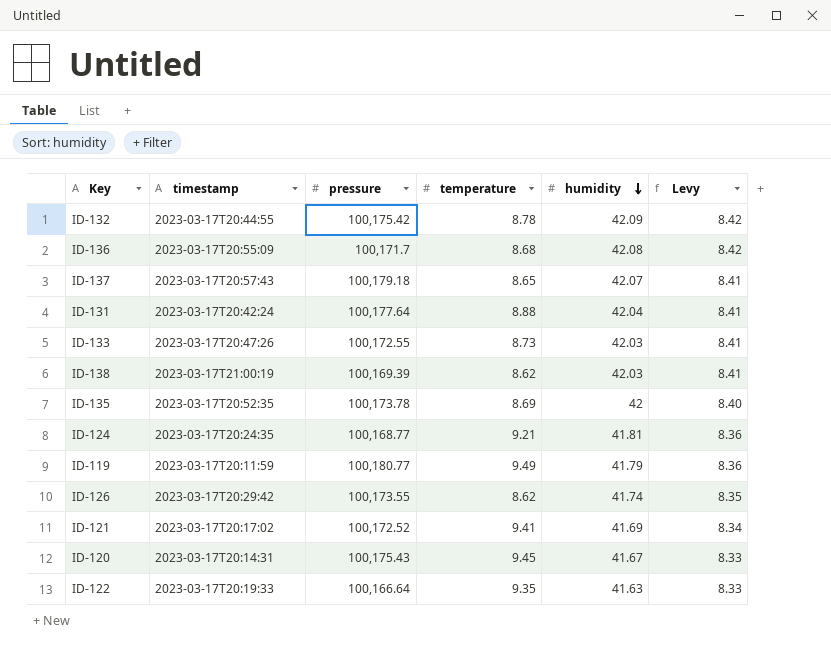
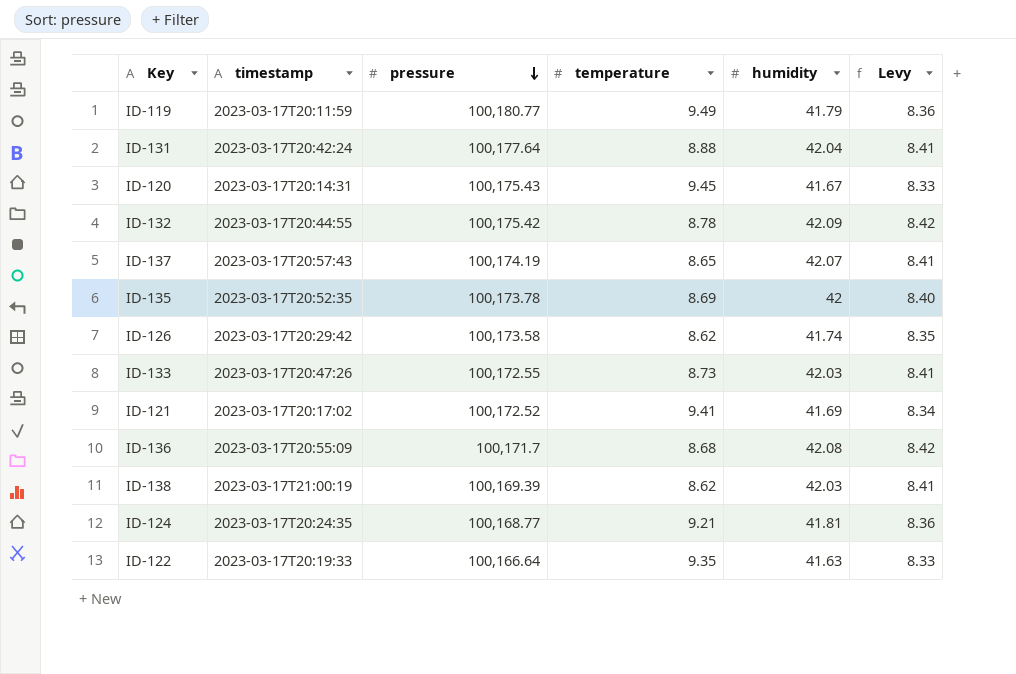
row order: humidity descending -> pressure descending
ID-137 | pressure: 100,179.18 -> 100,174.19
ID-126 | pressure: 100,173.55 -> 100,173.58

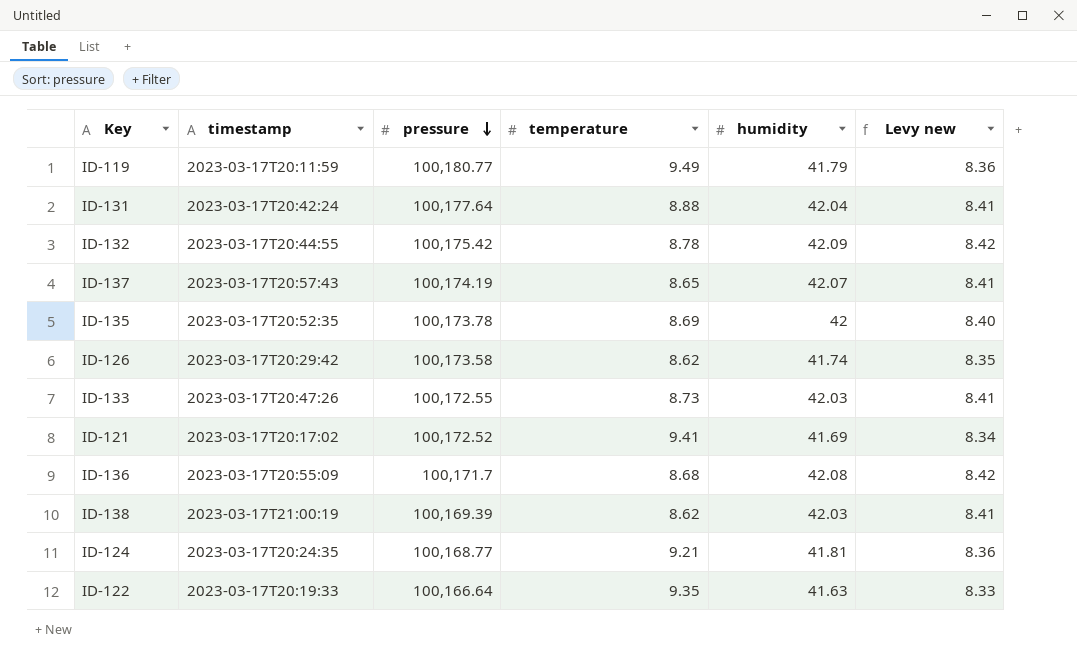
column name: Levy -> Levy new
row ID-120: 2023-03-17T20:14:31 | 100,175.43 | 9.45 | 41.67 | 8.33 -> none

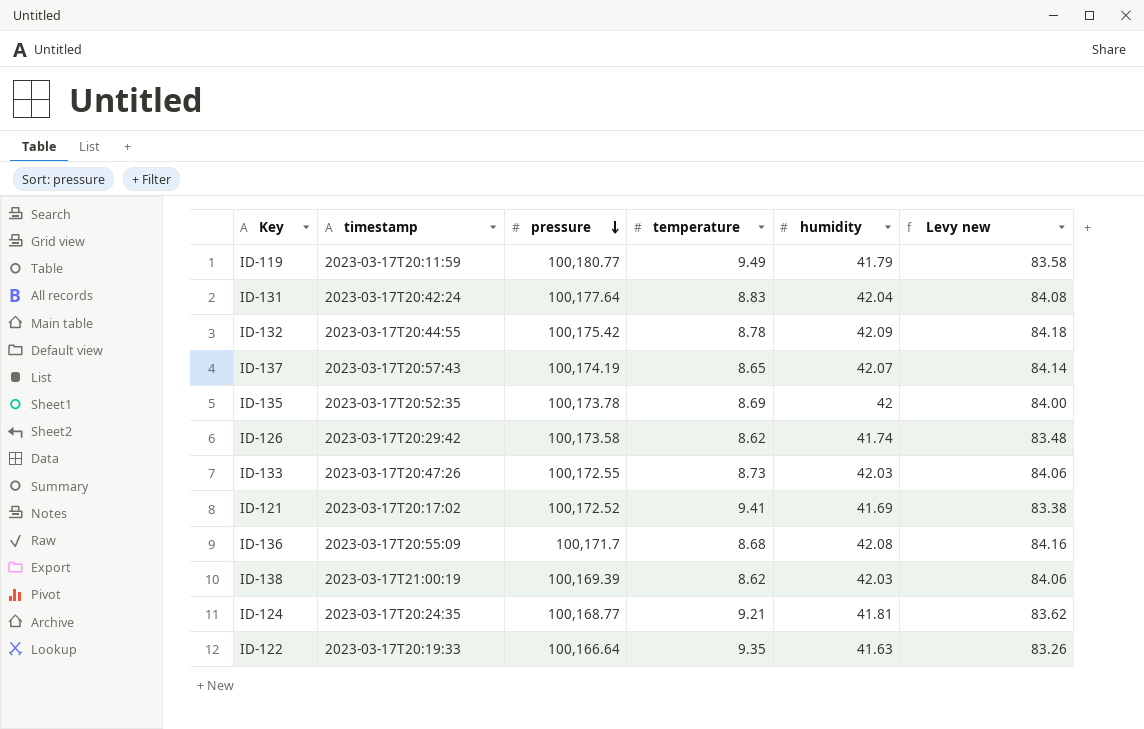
column Levy new | formula: [humidity] * 0.2 -> [humidity] * 2
ID-131 | temperature: 8.88 -> 8.83

